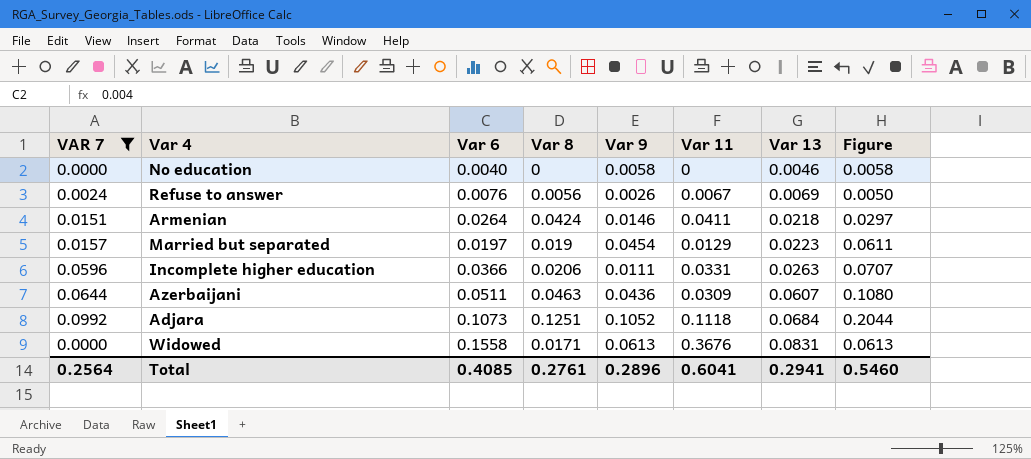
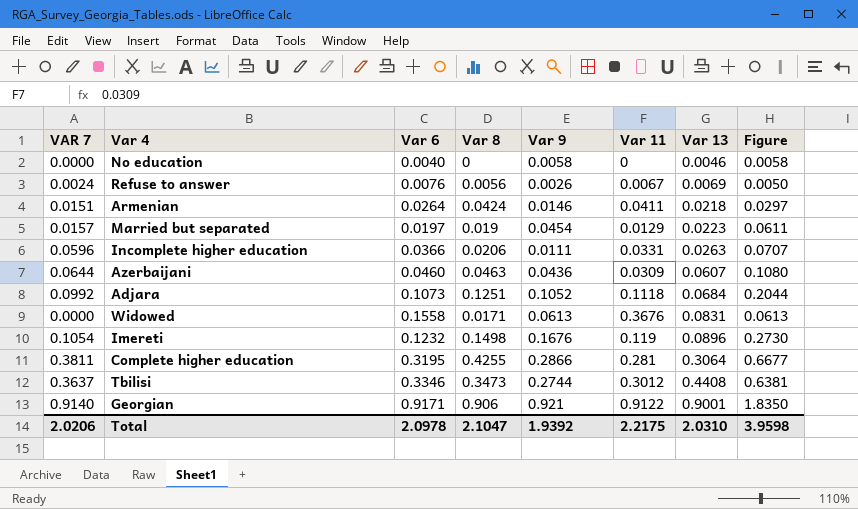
filter: VAR 7 <= 0.0992 -> none
Azerbaijani | Var 6: 0.0511 -> 0.0460
Total | VAR 7: 0.2564 -> 2.0206
Total | Var 6: 0.4085 -> 2.0978
Total | Var 8: 0.2761 -> 2.1047
Total | Var 9: 0.2896 -> 1.9392
Total | Var 11: 0.6041 -> 2.2175
Total | Var 13: 0.2941 -> 2.0310
Total | Figure: 0.5460 -> 3.9598

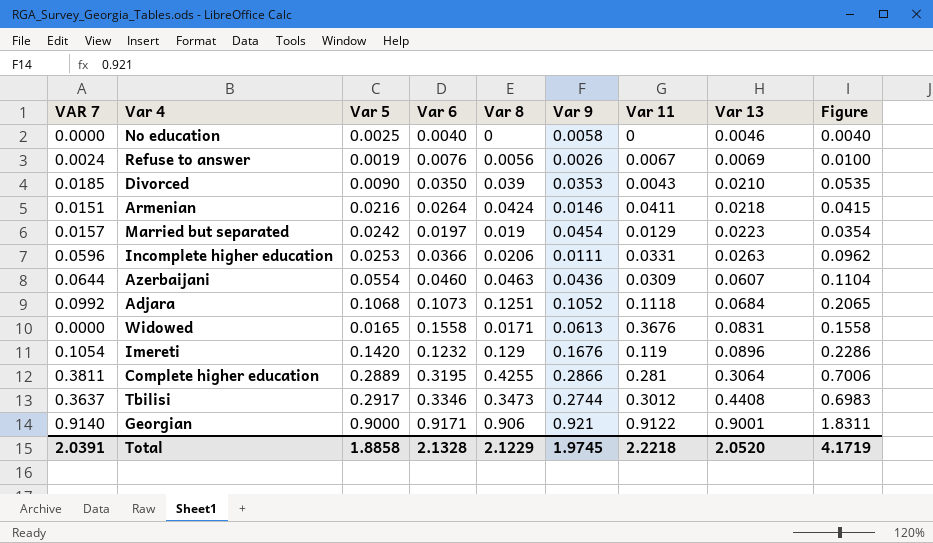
column Var 5 | position: none -> 3
column Figure | formula: [VAR 7] + [Var 9] -> [VAR 7] + [Var 6]
row Divorced: none -> 0.0185 | 0.0090 | 0.0350 | 0.039 | 0.0353 | 0.0043 | 0.0210 | 0.0535
Imereti | Var 8: 0.1498 -> 0.129
Total | VAR 7: 2.0206 -> 2.0391
Total | Var 6: 2.0978 -> 2.1328
Total | Var 8: 2.1047 -> 2.1229
Total | Var 9: 1.9392 -> 1.9745
Total | Var 11: 2.2175 -> 2.2218
Total | Var 13: 2.0310 -> 2.0520
Total | Figure: 3.9598 -> 4.1719

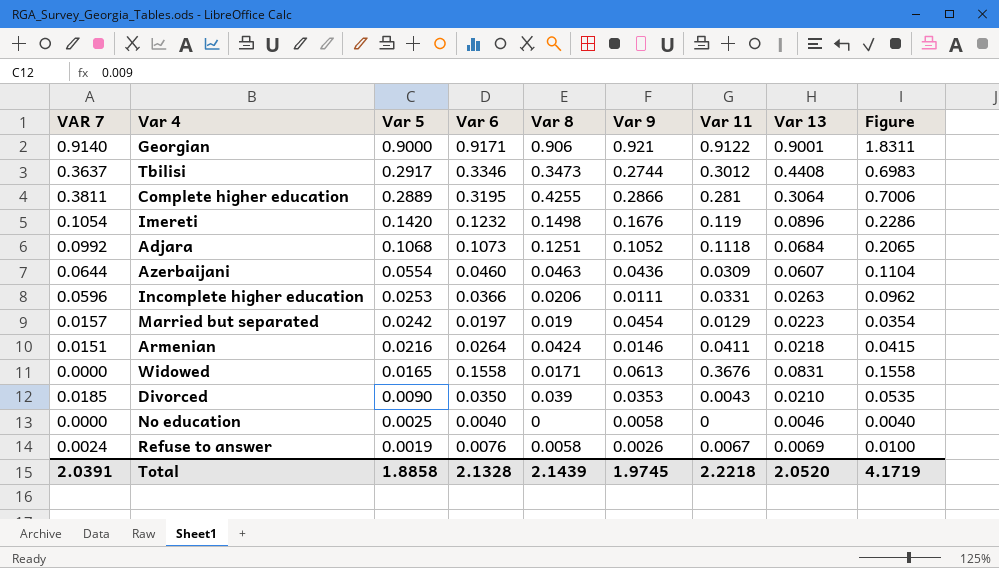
row order: Var 13 ascending -> Var 5 descending
Imereti | Var 8: 0.129 -> 0.1498
Refuse to answer | Var 8: 0.0056 -> 0.0058
Total | Var 8: 2.1229 -> 2.1439

